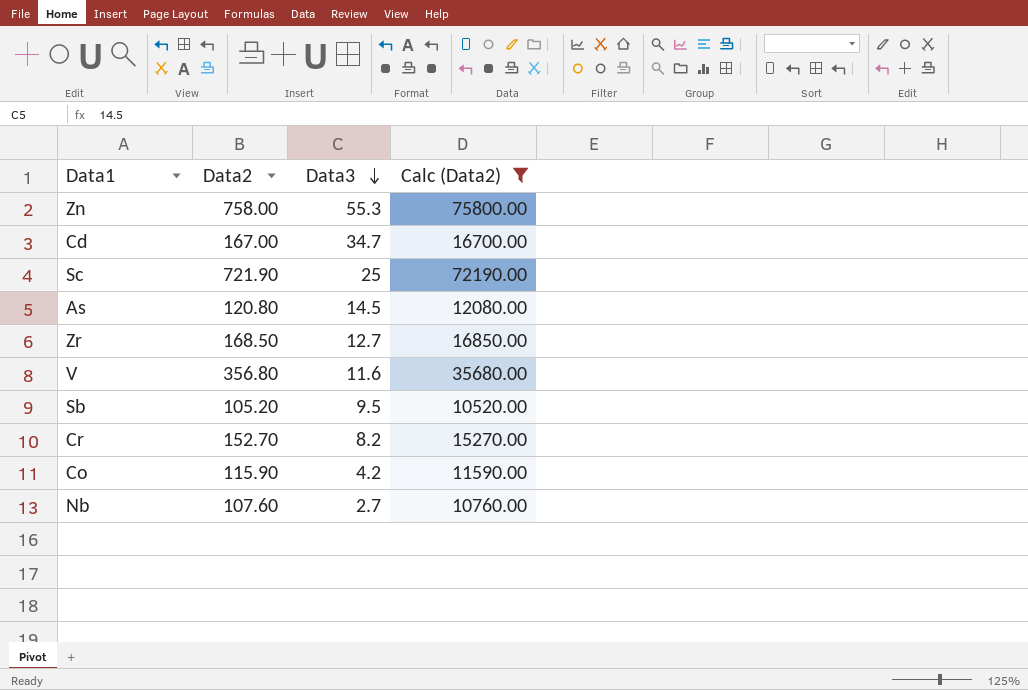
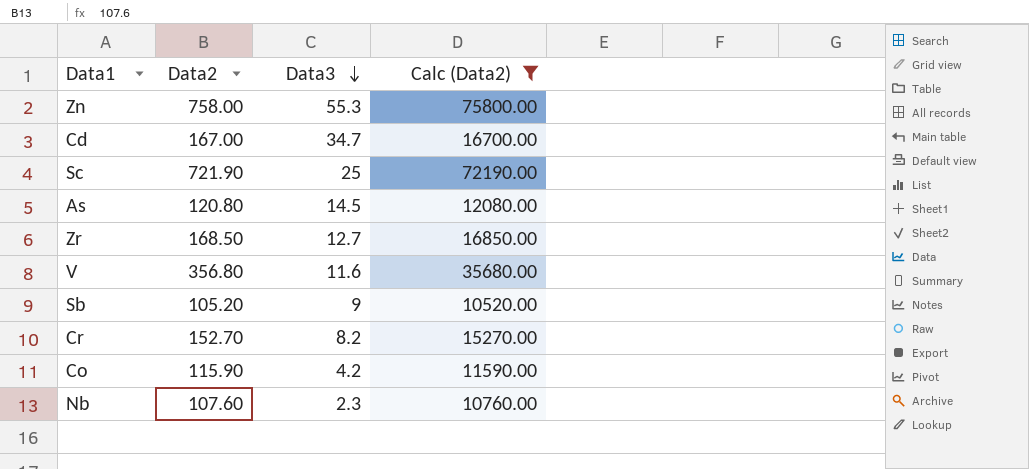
Sb | Data3: 9.5 -> 9
Nb | Data3: 2.7 -> 2.3

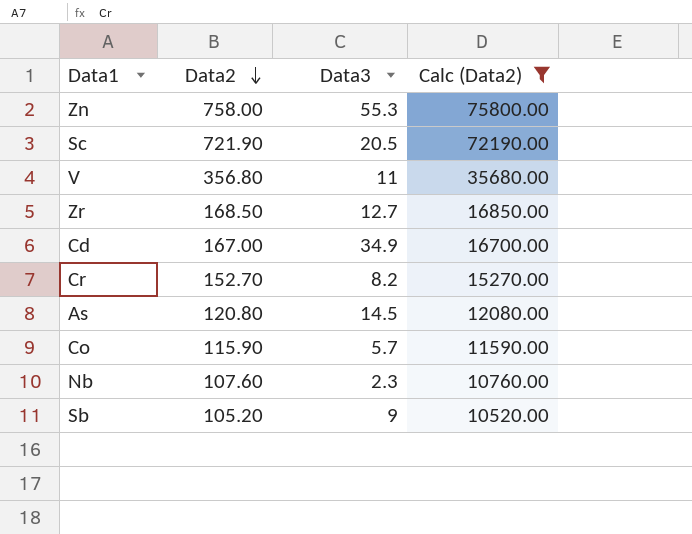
row order: Data3 descending -> Data2 descending
Sc | Data3: 25 -> 20.5
V | Data3: 11.6 -> 11
Cd | Data3: 34.7 -> 34.9
Co | Data3: 4.2 -> 5.7

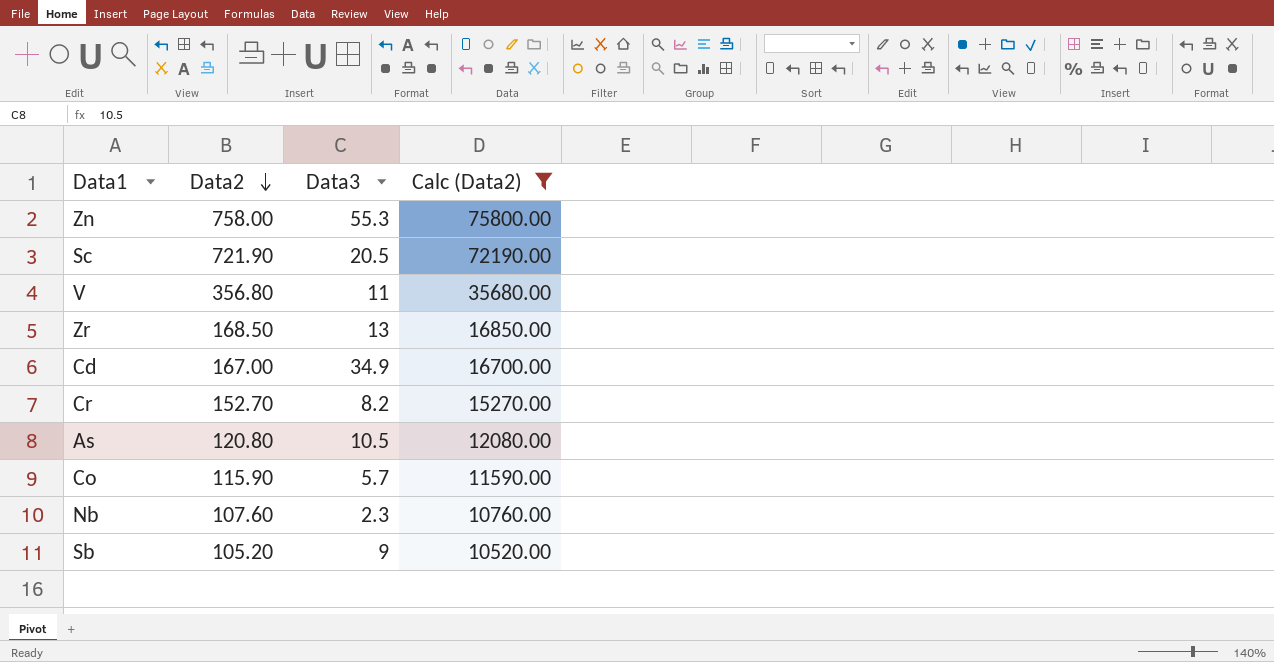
Zr | Data3: 12.7 -> 13
As | Data3: 14.5 -> 10.5

